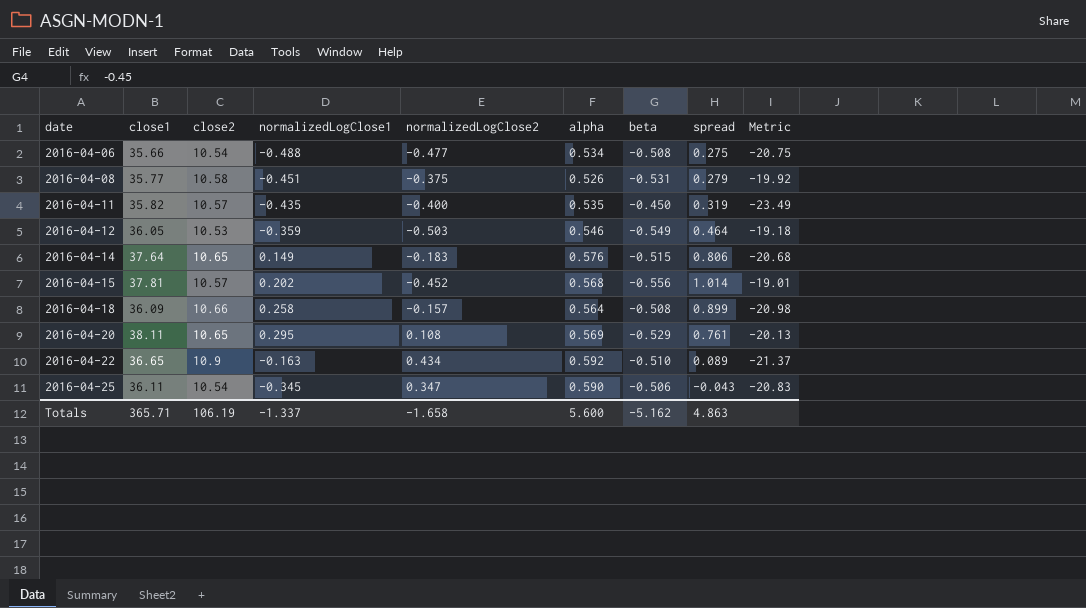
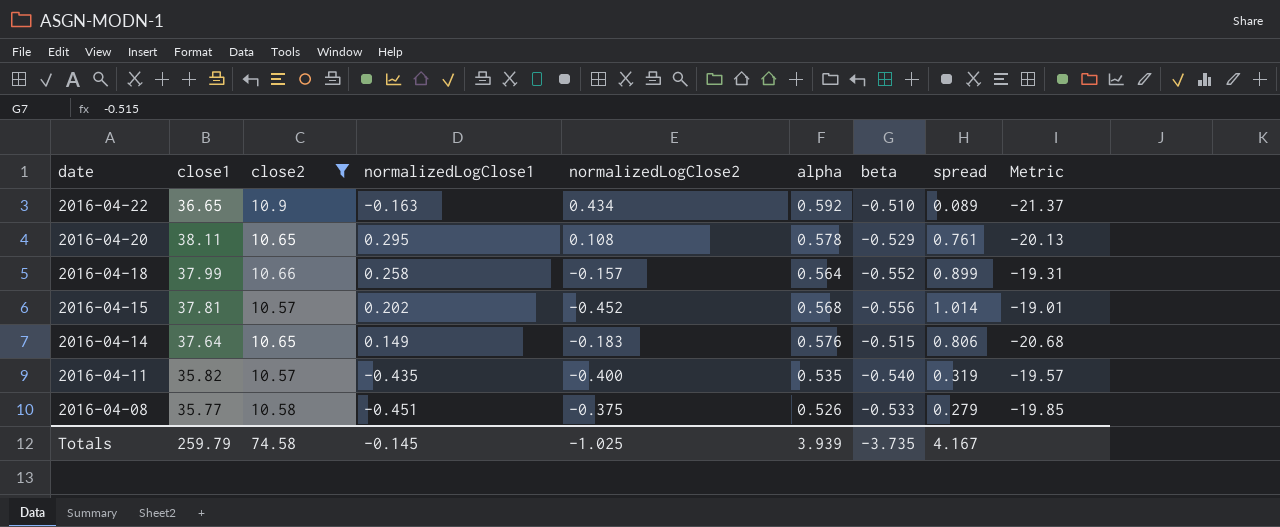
filter: none -> close2 >= 10.57
row order: date ascending -> date descending
2016-04-20 | alpha: 0.569 -> 0.578
2016-04-18 | close1: 36.09 -> 37.99
2016-04-18 | beta: -0.508 -> -0.552
2016-04-18 | Metric: -20.98 -> -19.31
2016-04-11 | beta: -0.450 -> -0.540
2016-04-11 | Metric: -23.49 -> -19.57
2016-04-08 | beta: -0.531 -> -0.533
2016-04-08 | Metric: -19.92 -> -19.85
Totals | close1: 365.71 -> 259.79
Totals | close2: 106.19 -> 74.58
Totals | normalizedLogClose1: -1.337 -> -0.145
Totals | normalizedLogClose2: -1.658 -> -1.025
Totals | alpha: 5.600 -> 3.939
Totals | beta: -5.162 -> -3.735
Totals | spread: 4.863 -> 4.167

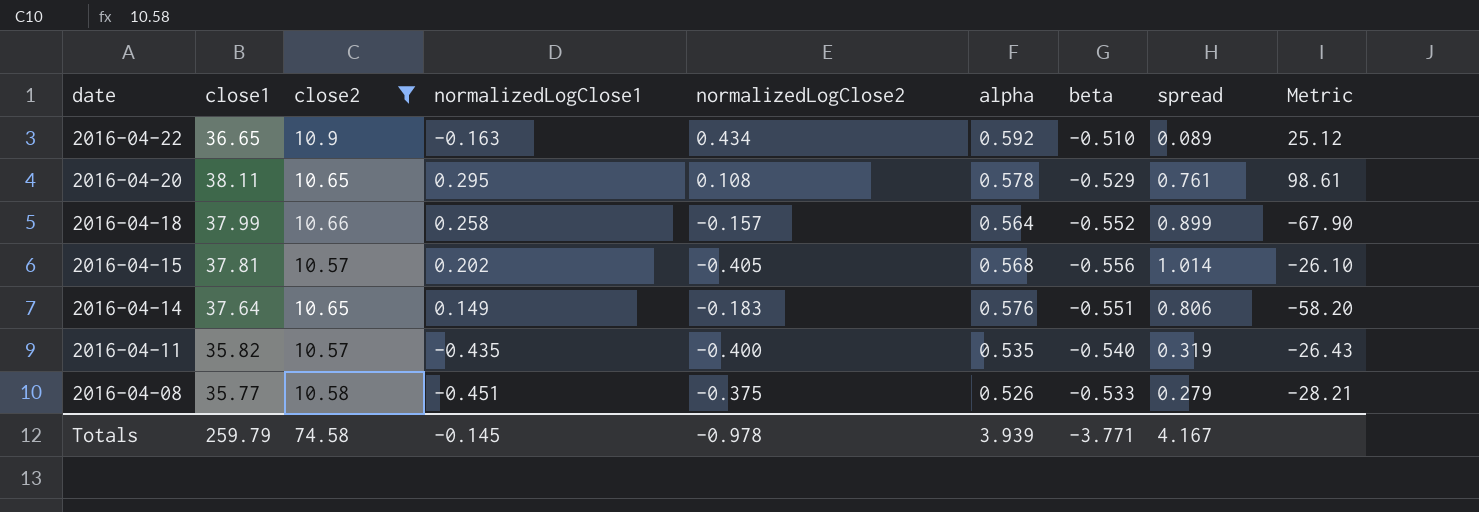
column Metric | formula: [close2] / [beta] -> [close2] / [normalizedLogClose2]
2016-04-15 | normalizedLogClose2: -0.452 -> -0.405
2016-04-14 | beta: -0.515 -> -0.551
Totals | normalizedLogClose2: -1.025 -> -0.978
Totals | beta: -3.735 -> -3.771

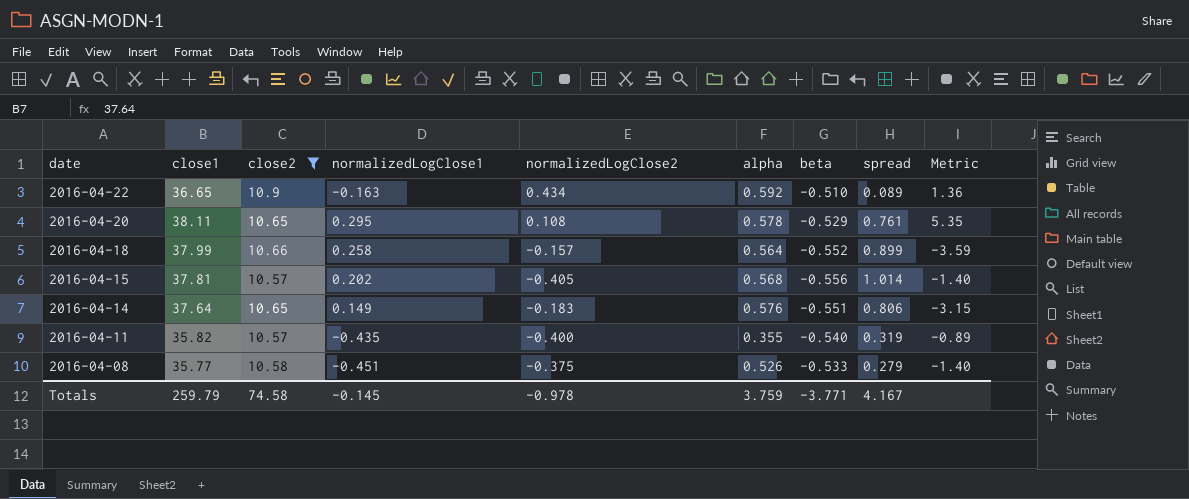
column Metric | formula: [close2] / [normalizedLogClose2] -> [alpha] / [normalizedLogClose2]
2016-04-11 | alpha: 0.535 -> 0.355
Totals | alpha: 3.939 -> 3.759

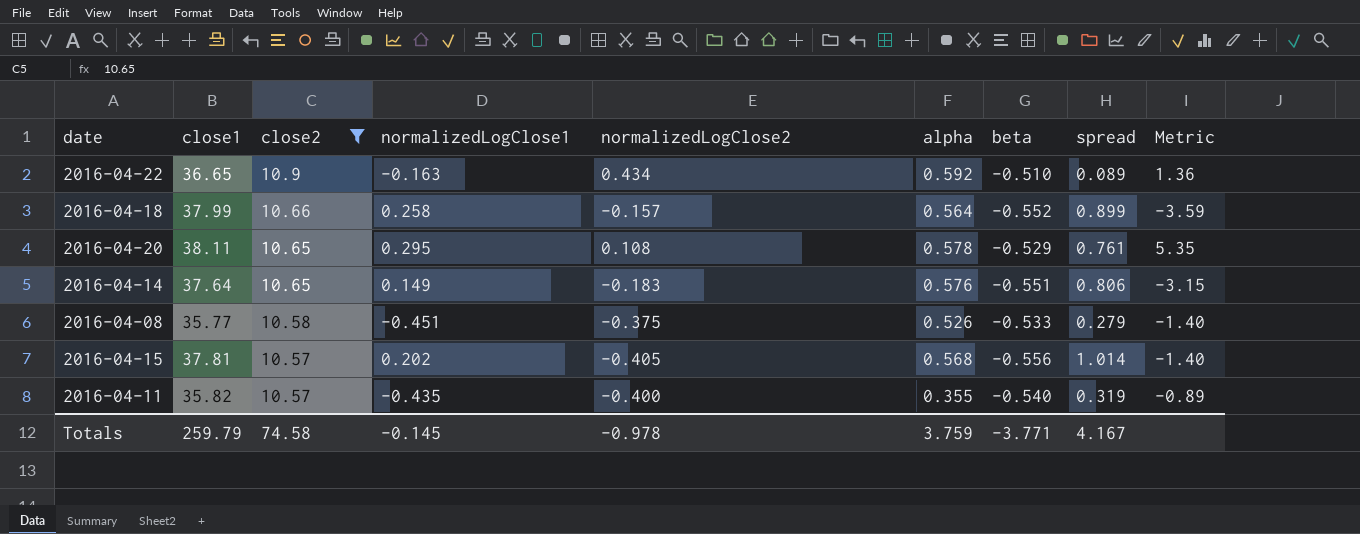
row order: date descending -> close2 descending

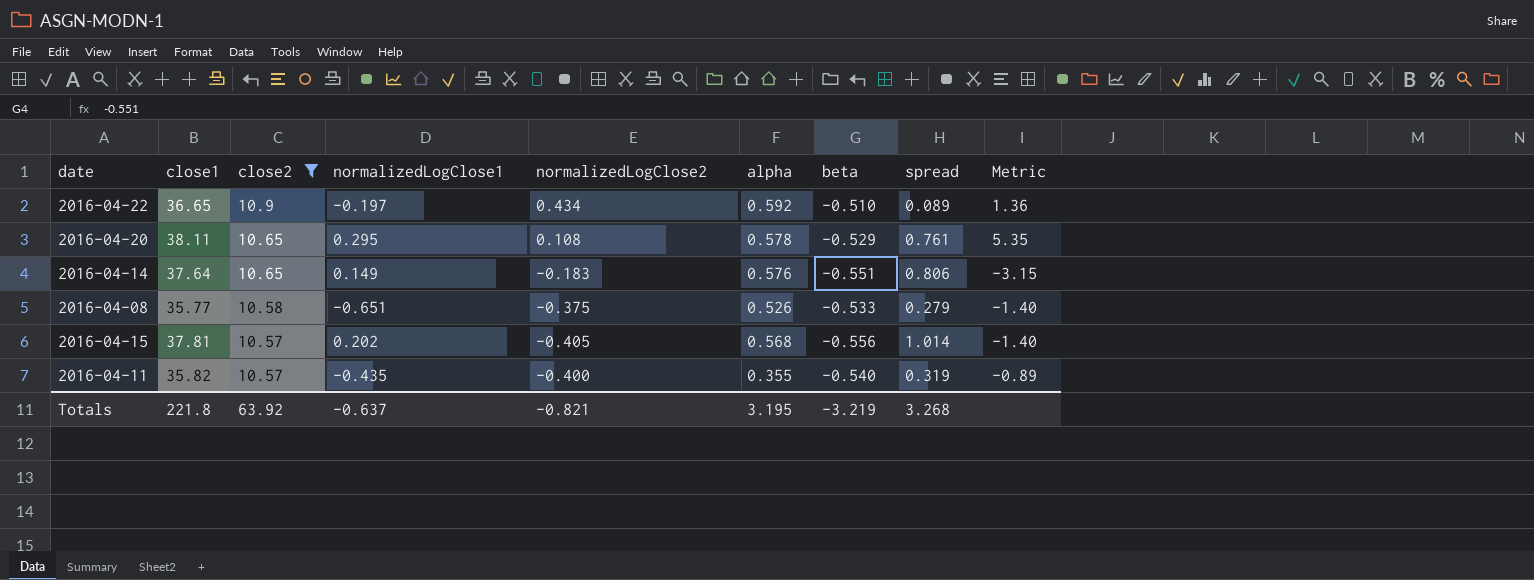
row 2016-04-18: 37.99 | 10.66 | 0.258 | -0.157 | 0.564 | -0.552 | 0.899 | -3.59 -> none
2016-04-22 | normalizedLogClose1: -0.163 -> -0.197
2016-04-08 | normalizedLogClose1: -0.451 -> -0.651
Totals | close1: 259.79 -> 221.8
Totals | close2: 74.58 -> 63.92
Totals | normalizedLogClose1: -0.145 -> -0.637
Totals | normalizedLogClose2: -0.978 -> -0.821
Totals | alpha: 3.759 -> 3.195
Totals | beta: -3.771 -> -3.219
Totals | spread: 4.167 -> 3.268

